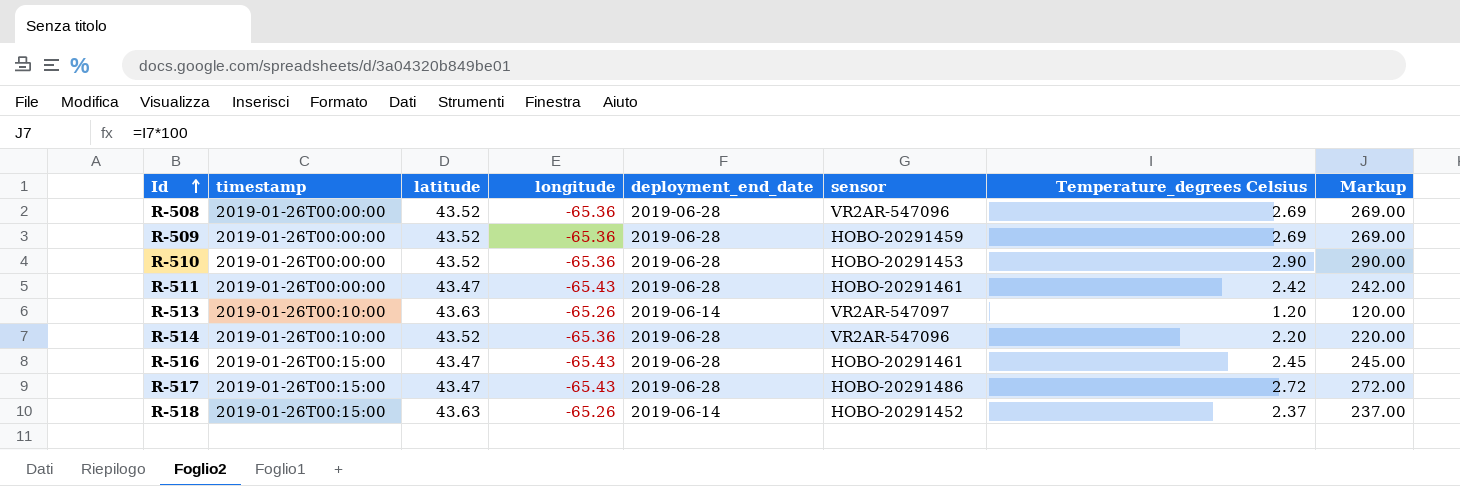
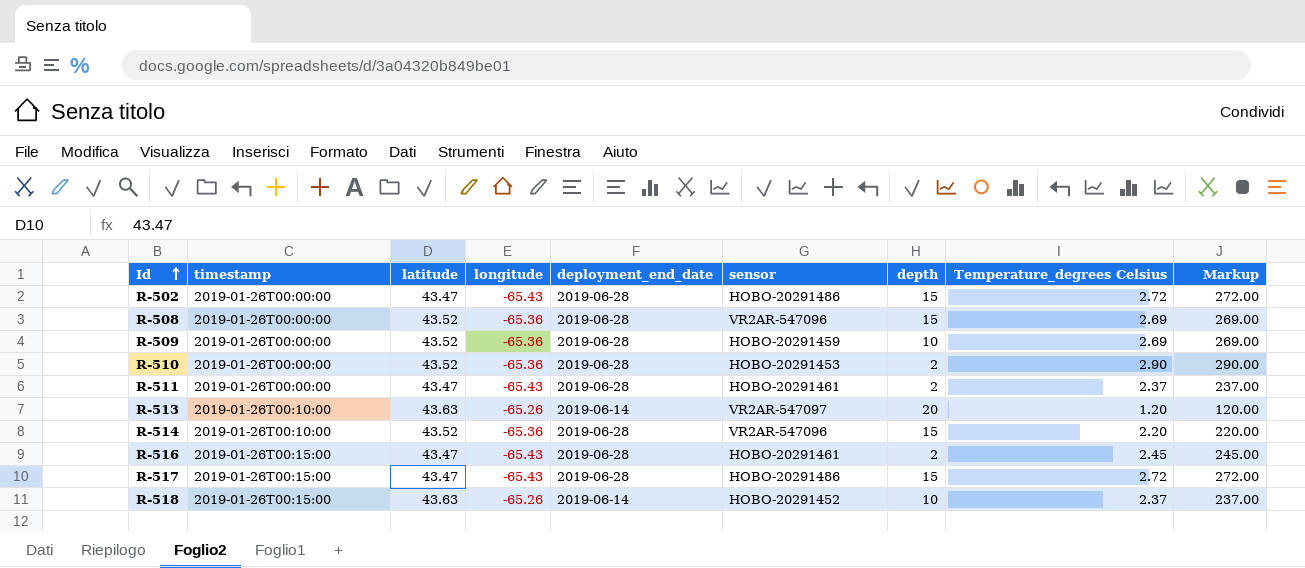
column depth | position: none -> 7
row R-502: none -> 2019-01-26T00:00:00 | 43.47 | -65.43 | 2019-06-28 | HOBO-20291486 | 15 | 2.72 | 272.00
R-511 | Temperature_degrees Celsius: 2.42 -> 2.37
R-511 | Markup: 242.00 -> 237.00

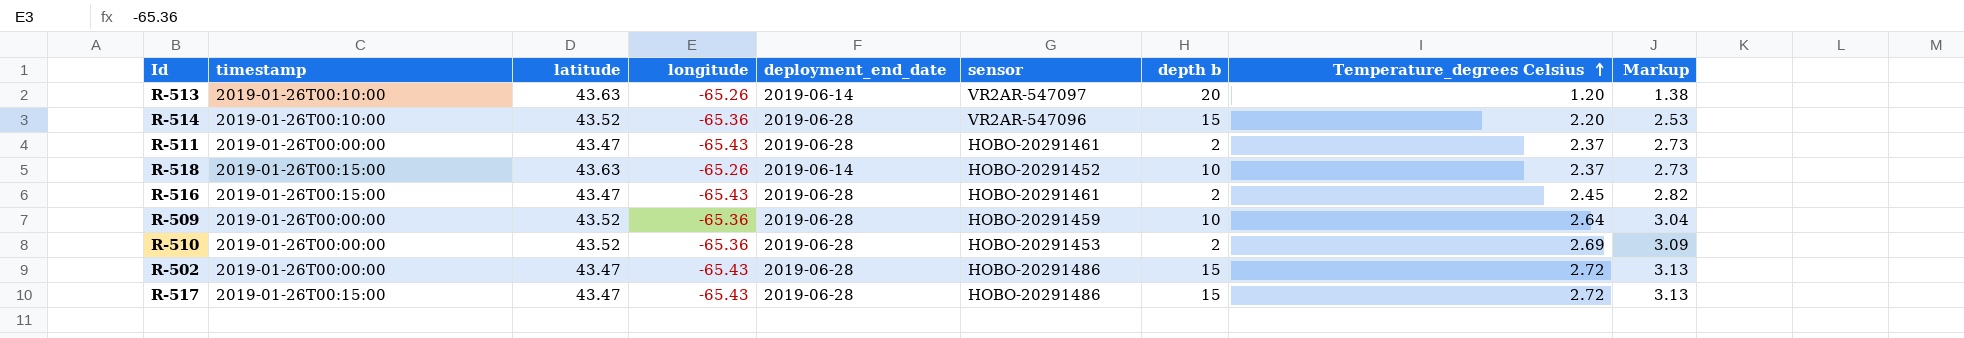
row order: Id ascending -> Temperature_degrees Celsius ascending
column name: depth -> depth b
column Markup | formula: [Temperature_degrees Celsius] * 100 -> [Temperature_degrees Celsius] * 1.15
row R-508: 2019-01-26T00:00:00 | 43.52 | -65.36 | 2019-06-28 | VR2AR-547096 | 15 | 2.69 | 269.00 -> none
R-509 | Temperature_degrees Celsius: 2.69 -> 2.64
R-510 | Temperature_degrees Celsius: 2.90 -> 2.69

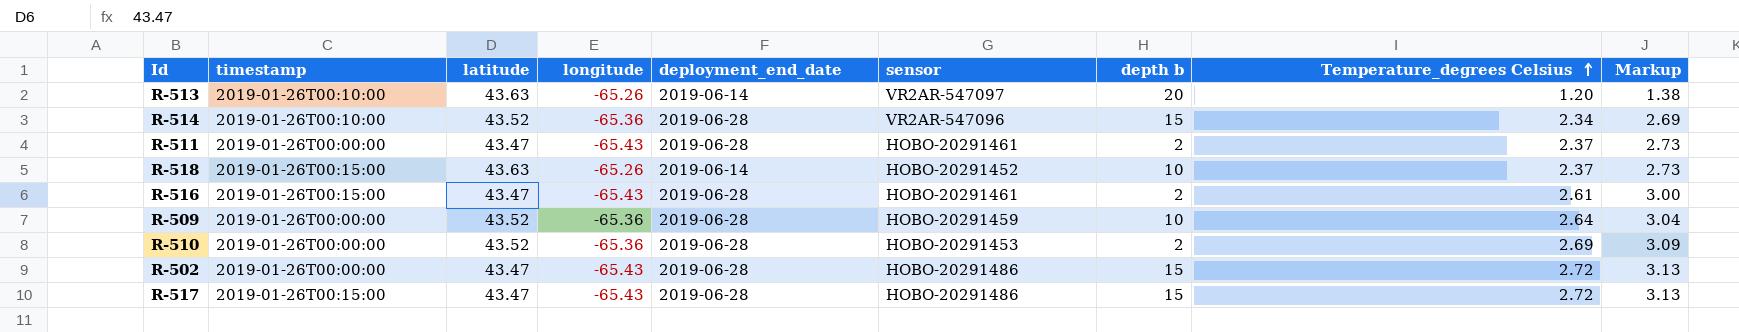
R-514 | Temperature_degrees Celsius: 2.20 -> 2.34
R-514 | Markup: 2.53 -> 2.69
R-516 | Temperature_degrees Celsius: 2.45 -> 2.61
R-516 | Markup: 2.82 -> 3.00

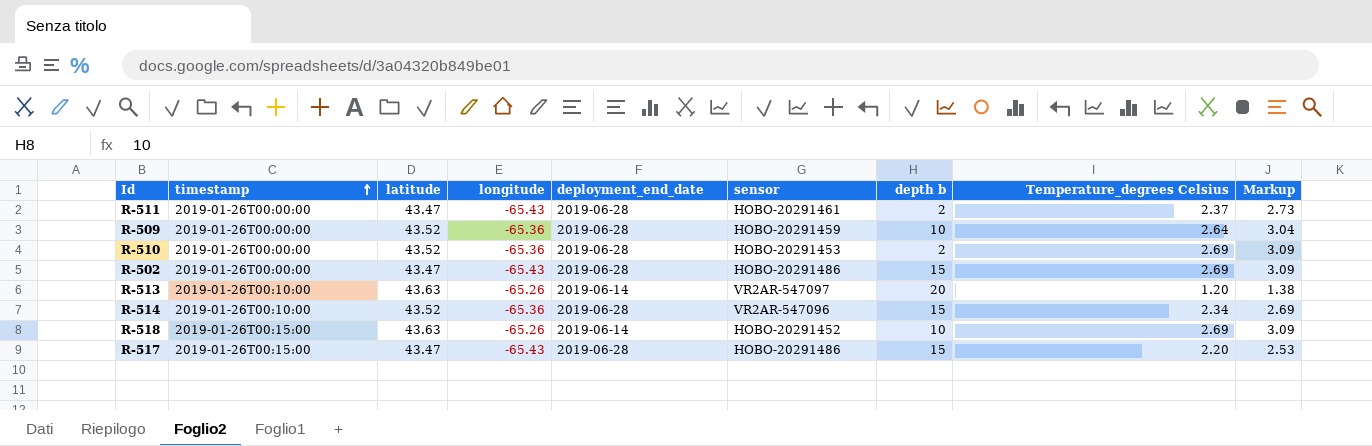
row order: Temperature_degrees Celsius ascending -> timestamp ascending
row R-516: 2019-01-26T00:15:00 | 43.47 | -65.43 | 2019-06-28 | HOBO-20291461 | 2 | 2.61 | 3.00 -> none
R-502 | Temperature_degrees Celsius: 2.72 -> 2.69
R-502 | Markup: 3.13 -> 3.09
R-518 | Temperature_degrees Celsius: 2.37 -> 2.69
R-518 | Markup: 2.73 -> 3.09
R-517 | Temperature_degrees Celsius: 2.72 -> 2.20
R-517 | Markup: 3.13 -> 2.53

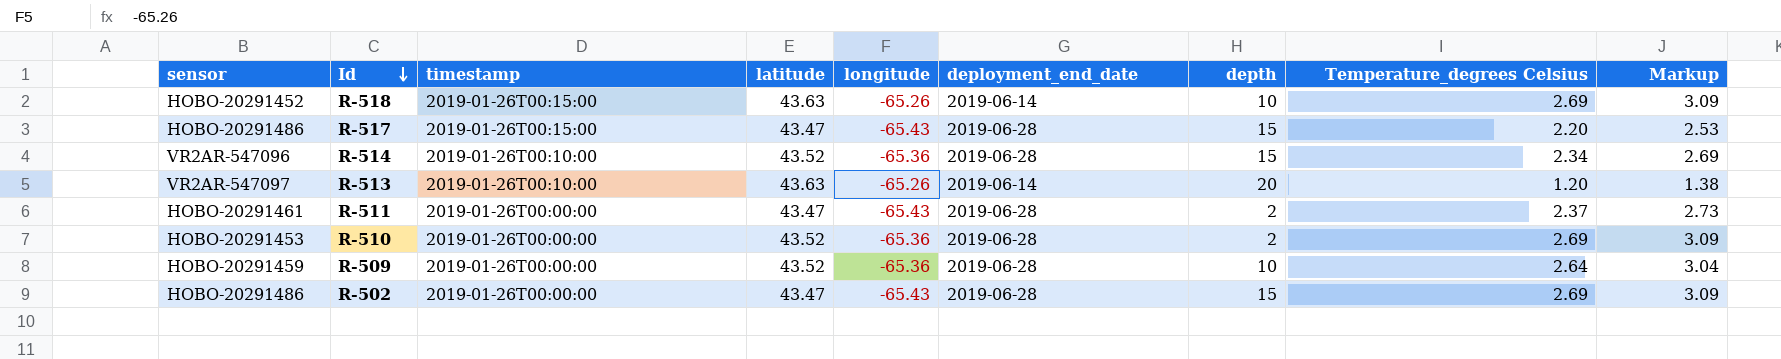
row order: timestamp ascending -> Id descending
column sensor | position: 6 -> 1
column name: depth b -> depth

